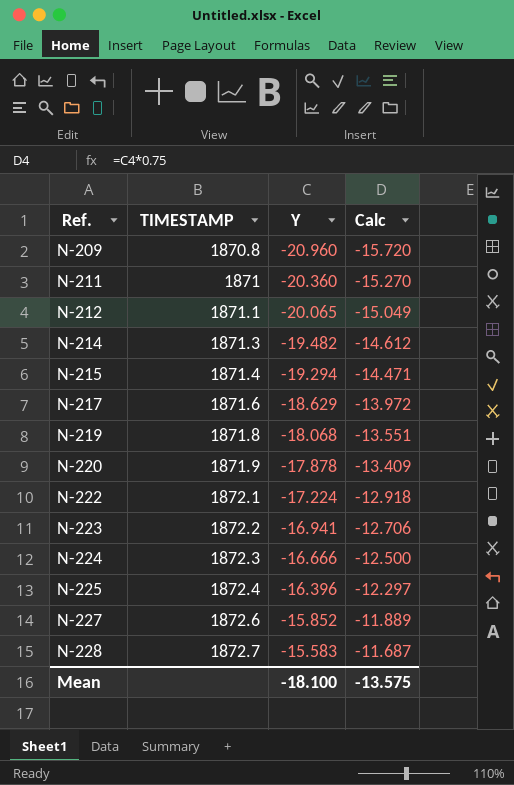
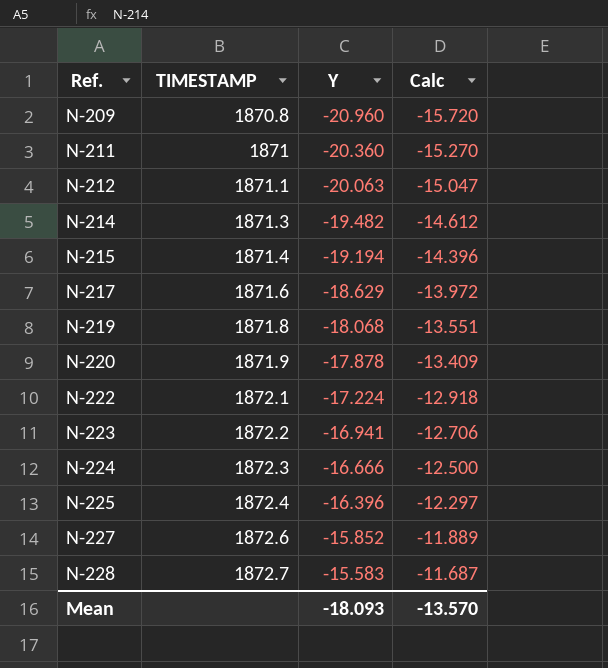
N-212 | Y: -20.065 -> -20.063
N-212 | Calc: -15.049 -> -15.047
N-215 | Y: -19.294 -> -19.194
N-215 | Calc: -14.471 -> -14.396
Mean | Y: -18.100 -> -18.093
Mean | Calc: -13.575 -> -13.570

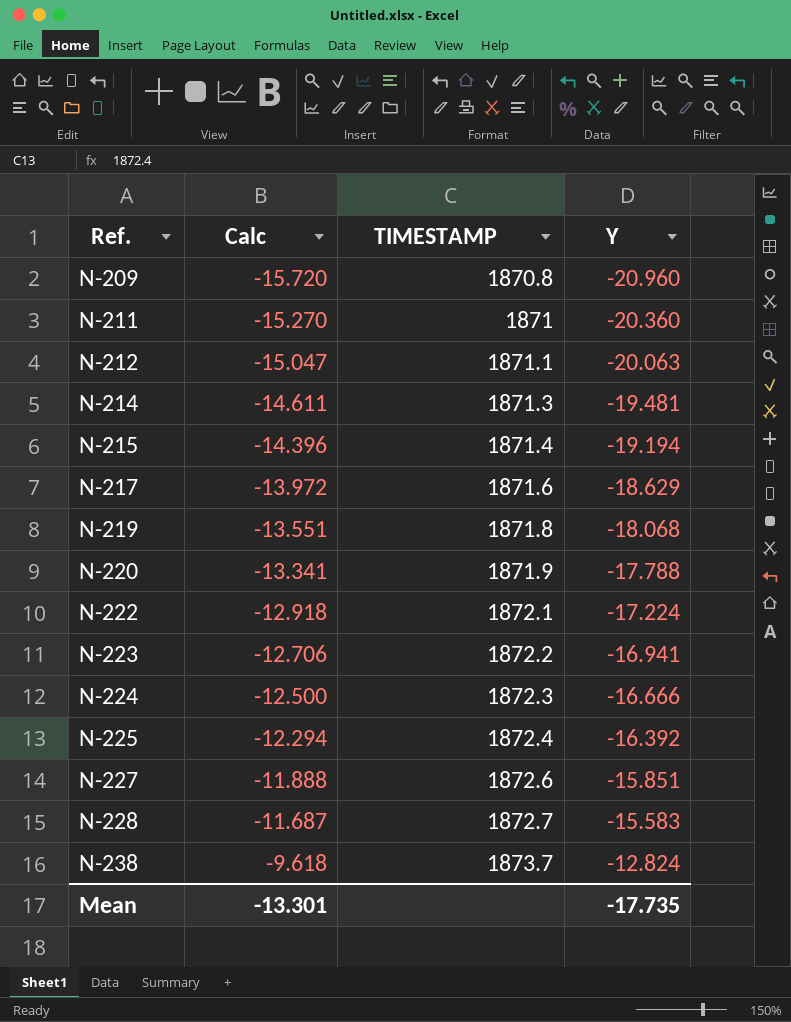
column Calc | position: 4 -> 2
N-214 | Calc: -14.612 -> -14.611
N-214 | Y: -19.482 -> -19.481
N-220 | Calc: -13.409 -> -13.341
N-220 | Y: -17.878 -> -17.788
N-225 | Calc: -12.297 -> -12.294
N-225 | Y: -16.396 -> -16.392
N-227 | Calc: -11.889 -> -11.888
N-227 | Y: -15.852 -> -15.851
row N-238: none -> -9.618 | 1873.7 | -12.824
Mean | Calc: -13.570 -> -13.301
Mean | Y: -18.093 -> -17.735

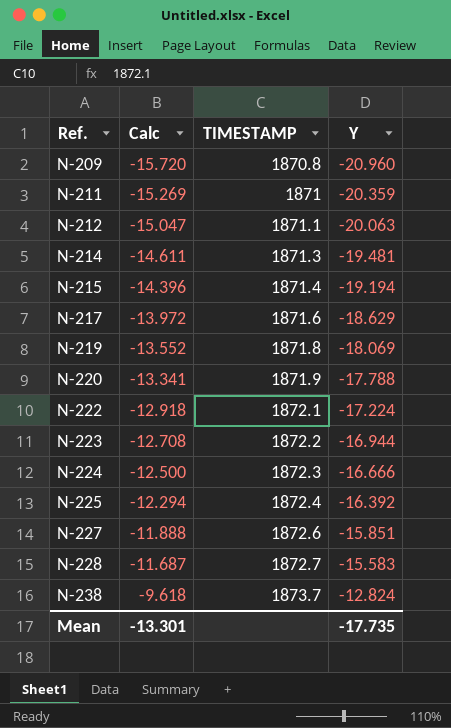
N-211 | Calc: -15.270 -> -15.269
N-211 | Y: -20.360 -> -20.359
N-219 | Calc: -13.551 -> -13.552
N-219 | Y: -18.068 -> -18.069
N-223 | Calc: -12.706 -> -12.708
N-223 | Y: -16.941 -> -16.944

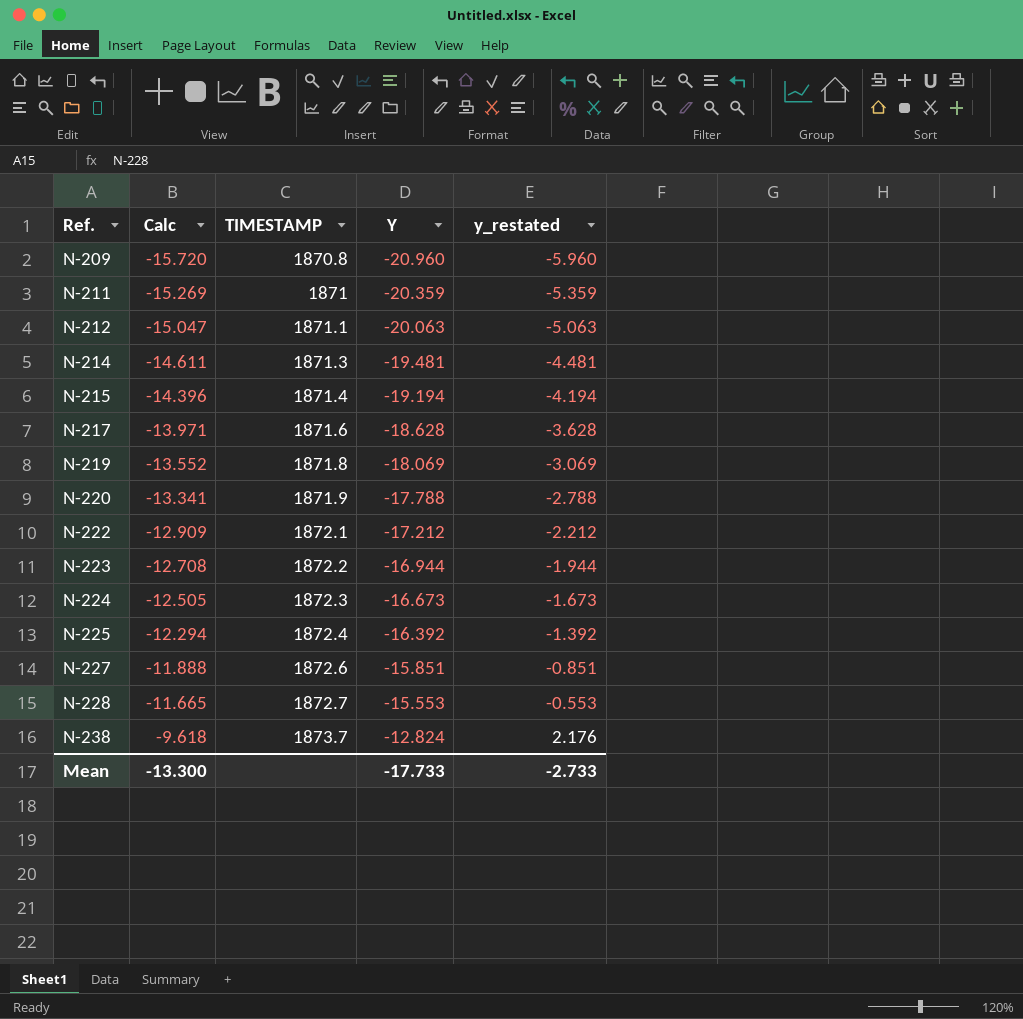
column y_restated | formula: none -> [Y] + 15
N-217 | Calc: -13.972 -> -13.971
N-217 | Y: -18.629 -> -18.628
N-222 | Calc: -12.918 -> -12.909
N-222 | Y: -17.224 -> -17.212
N-224 | Calc: -12.500 -> -12.505
N-224 | Y: -16.666 -> -16.673
N-228 | Calc: -11.687 -> -11.665
N-228 | Y: -15.583 -> -15.553
Mean | Calc: -13.301 -> -13.300
Mean | Y: -17.735 -> -17.733

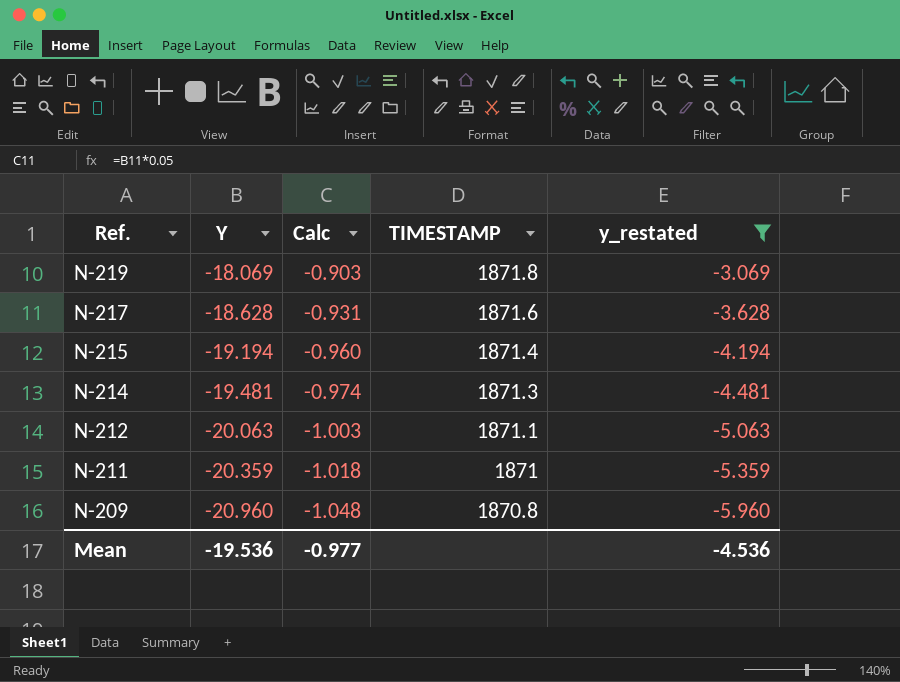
filter: none -> y_restated <= -3.069
row order: Ref. ascending -> Ref. descending
column Y | position: 4 -> 2
column Calc | formula: [Y] * 0.75 -> [Y] * 0.05
Mean | Y: -17.733 -> -19.536
Mean | Calc: -13.300 -> -0.977
Mean | y_restated: -2.733 -> -4.536

